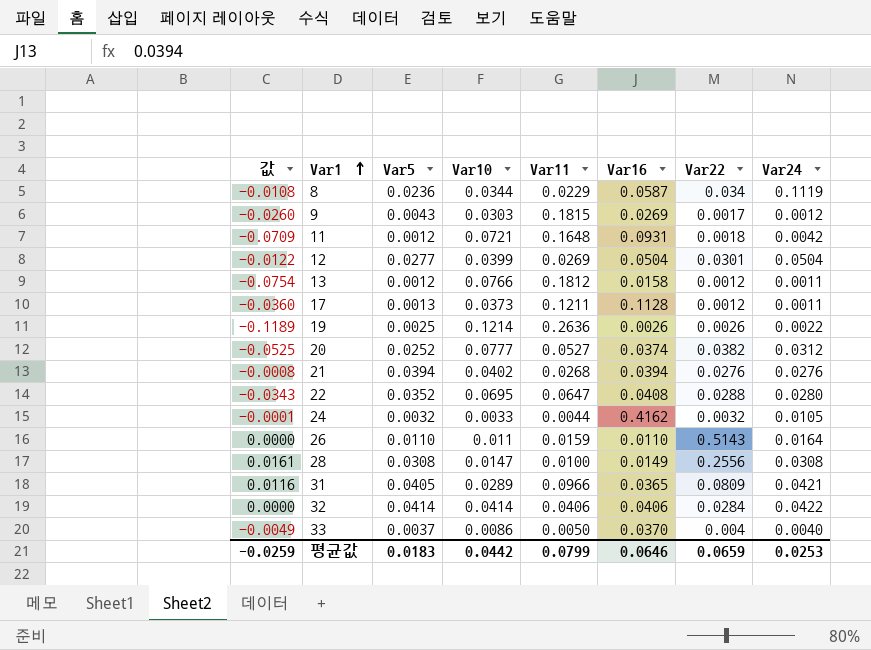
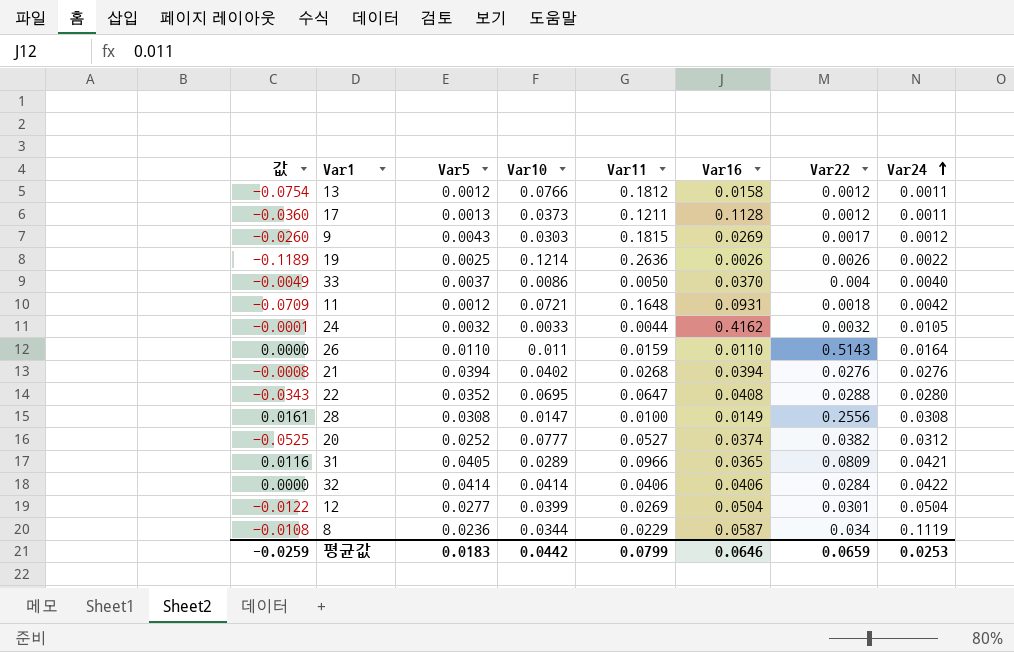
row order: Var1 ascending -> Var24 ascending

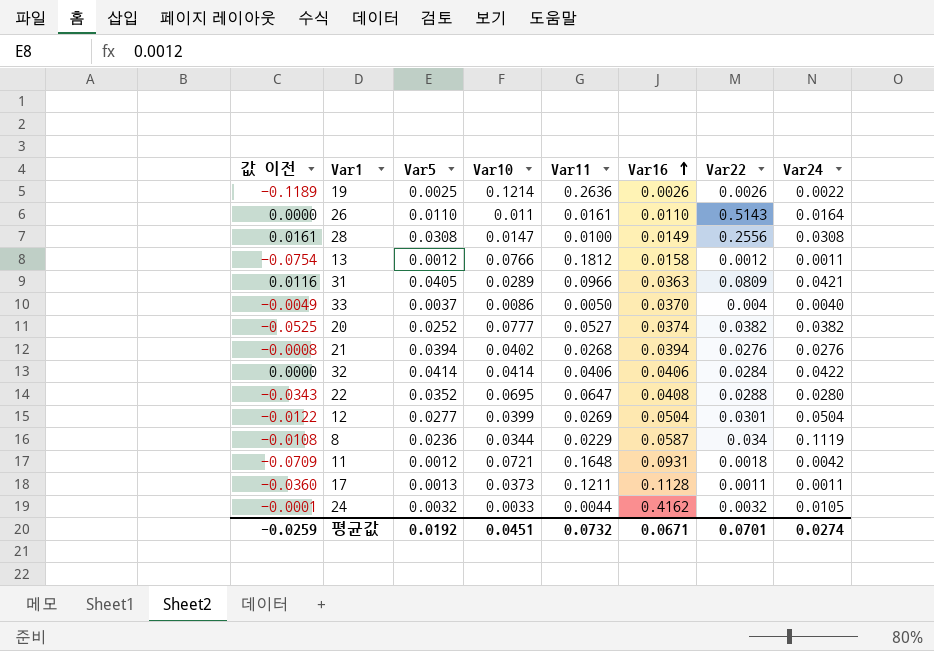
row order: Var24 ascending -> Var16 ascending
column name: 값 -> 값 이전
row 9: -0.0260 | 0.0043 | 0.0303 | 0.1815 | 0.0269 | 0.0017 | 0.0012 -> none
26 | Var11: 0.0159 -> 0.0161
31 | Var16: 0.0365 -> 0.0363
20 | Var24: 0.0312 -> 0.0382
17 | Var22: 0.0012 -> 0.0011
평균값 | Var5: 0.0183 -> 0.0192
평균값 | Var10: 0.0442 -> 0.0451
평균값 | Var11: 0.0799 -> 0.0732
평균값 | Var16: 0.0646 -> 0.0671
평균값 | Var22: 0.0659 -> 0.0701
평균값 | Var24: 0.0253 -> 0.0274

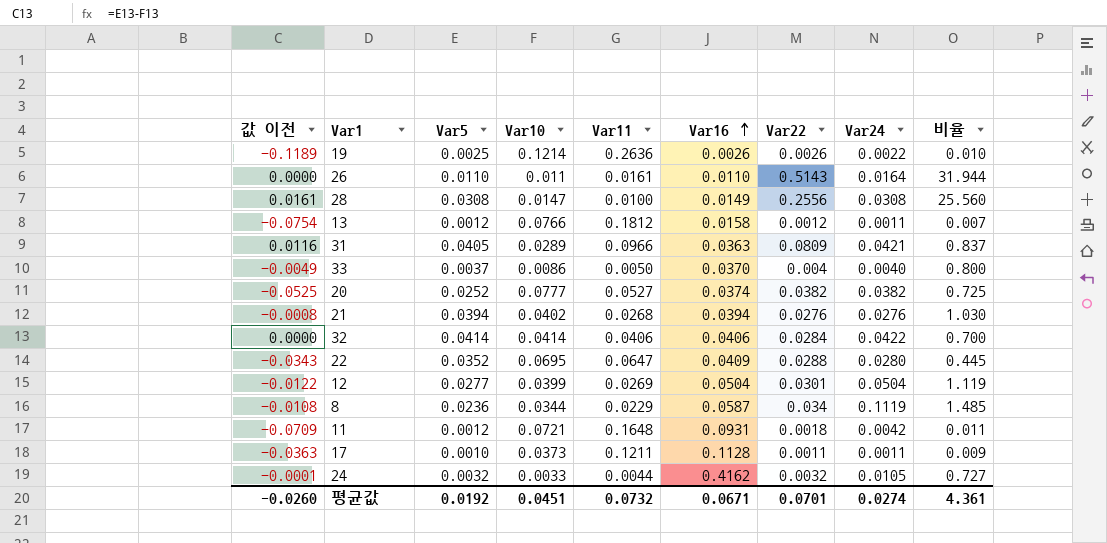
column 비율 | formula: none -> [Var22] / [Var11]
22 | Var16: 0.0408 -> 0.0409
17 | 값 이전: -0.0360 -> -0.0363
17 | Var5: 0.0013 -> 0.0010
평균값 | 값 이전: -0.0259 -> -0.0260

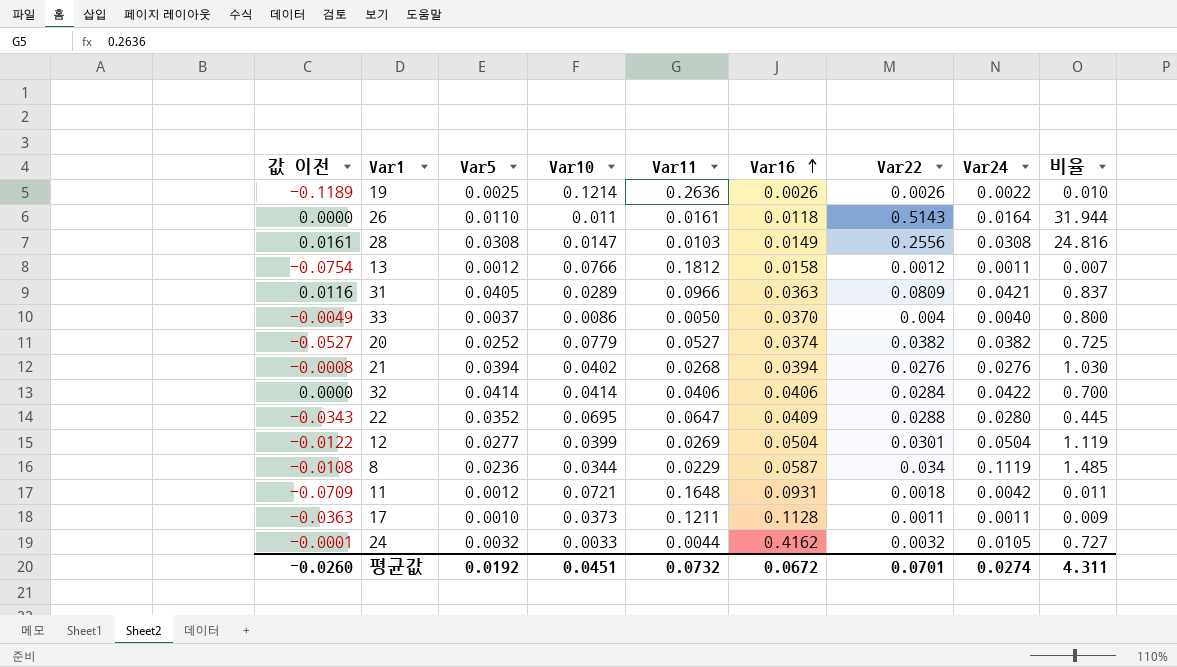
26 | Var16: 0.0110 -> 0.0118
28 | Var11: 0.0100 -> 0.0103
28 | 비율: 25.560 -> 24.816
20 | 값 이전: -0.0525 -> -0.0527
20 | Var10: 0.0777 -> 0.0779
평균값 | Var16: 0.0671 -> 0.0672
평균값 | 비율: 4.361 -> 4.311

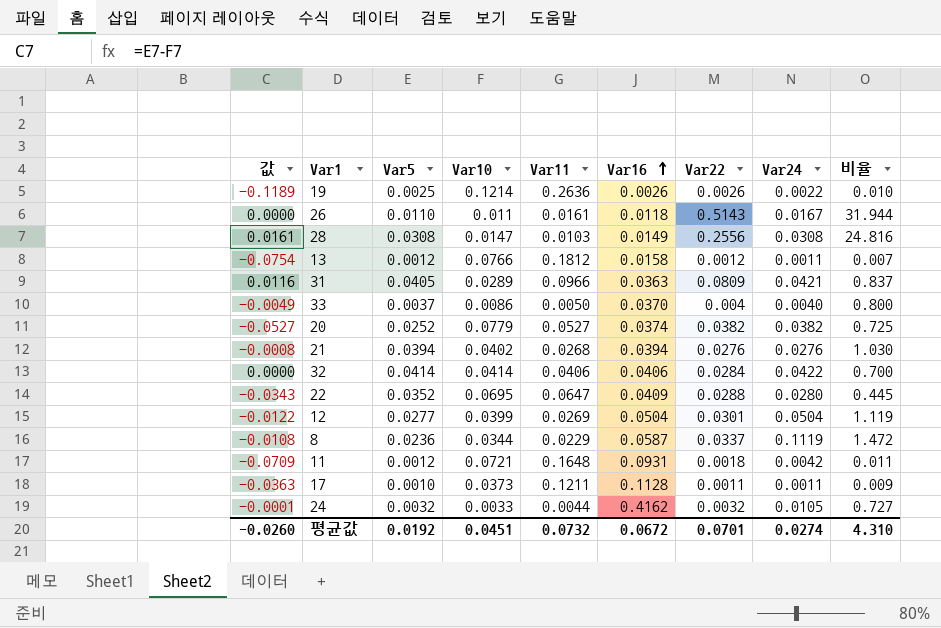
column name: 값 이전 -> 값
26 | Var24: 0.0164 -> 0.0167
8 | Var22: 0.034 -> 0.0337
8 | 비율: 1.485 -> 1.472
평균값 | 비율: 4.311 -> 4.310

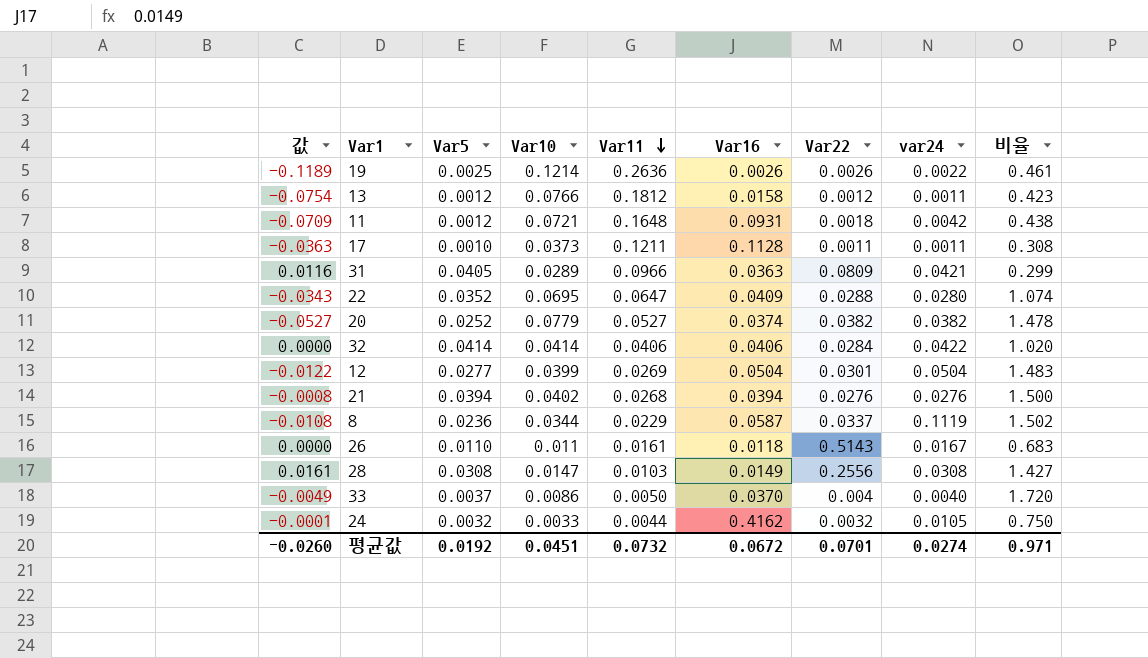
row order: Var16 ascending -> Var11 descending
column name: Var24 -> var24
column 비율 | formula: [Var22] / [Var11] -> [Var10] / [Var11]
평균값 | 비율: 4.310 -> 0.971

